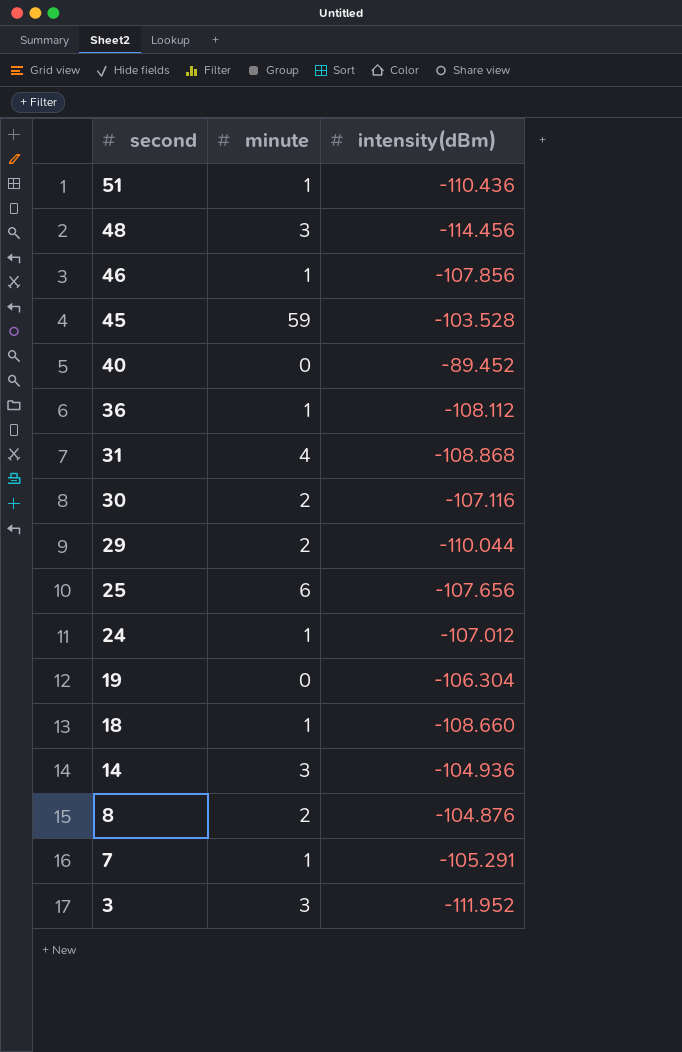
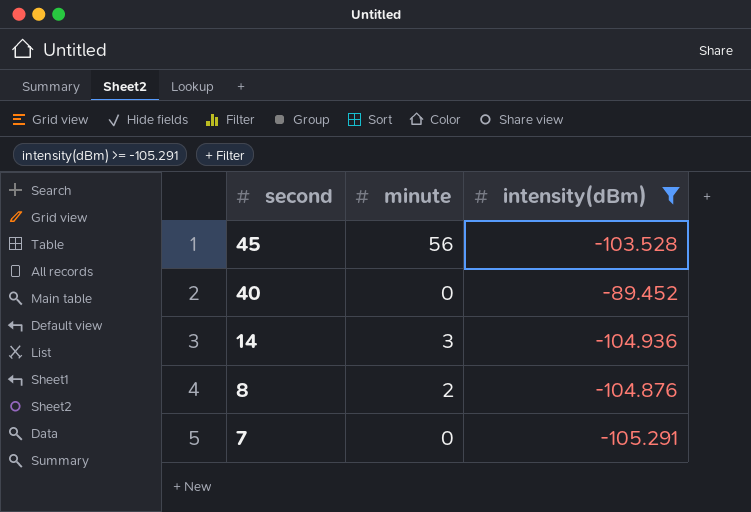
filter: none -> intensity(dBm) >= -105.291
45 | minute: 59 -> 56
7 | minute: 1 -> 0

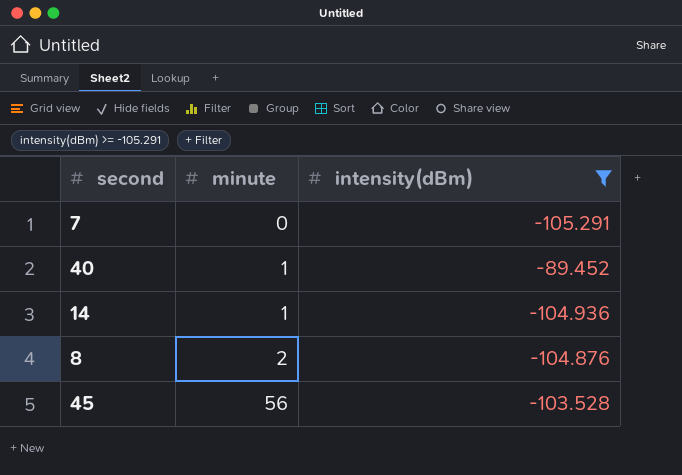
row order: second descending -> minute ascending
40 | minute: 0 -> 1
14 | minute: 3 -> 1

